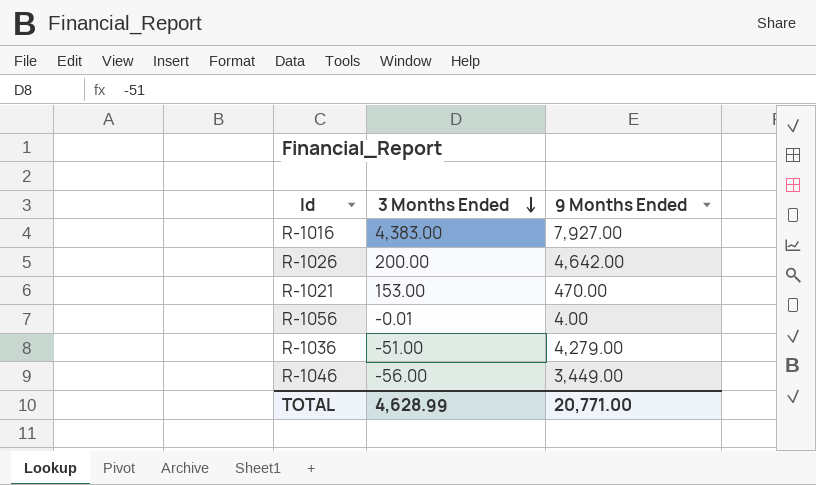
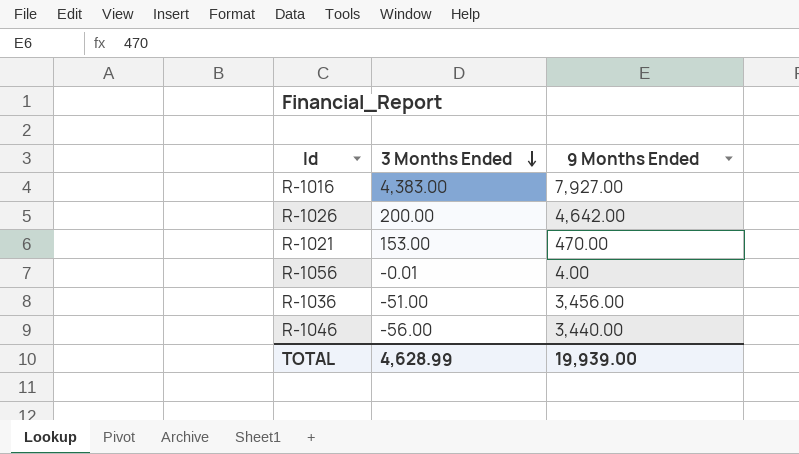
R-1036 | 9 Months Ended: 4,279.00 -> 3,456.00
R-1046 | 9 Months Ended: 3,449.00 -> 3,440.00
TOTAL | 9 Months Ended: 20,771.00 -> 19,939.00

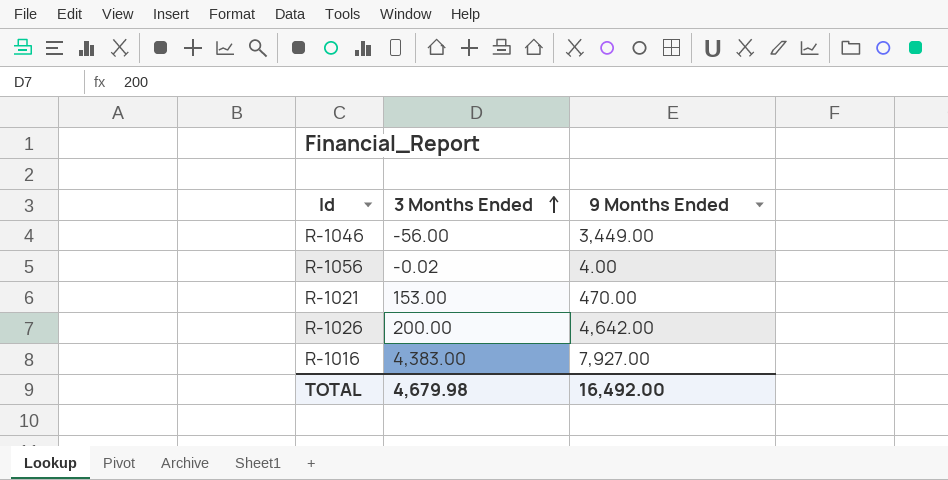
row order: 3 Months Ended descending -> 3 Months Ended ascending
row R-1036: -51.00 | 3,456.00 -> none
R-1046 | 9 Months Ended: 3,440.00 -> 3,449.00
R-1056 | 3 Months Ended: -0.01 -> -0.02
TOTAL | 3 Months Ended: 4,628.99 -> 4,679.98
TOTAL | 9 Months Ended: 19,939.00 -> 16,492.00

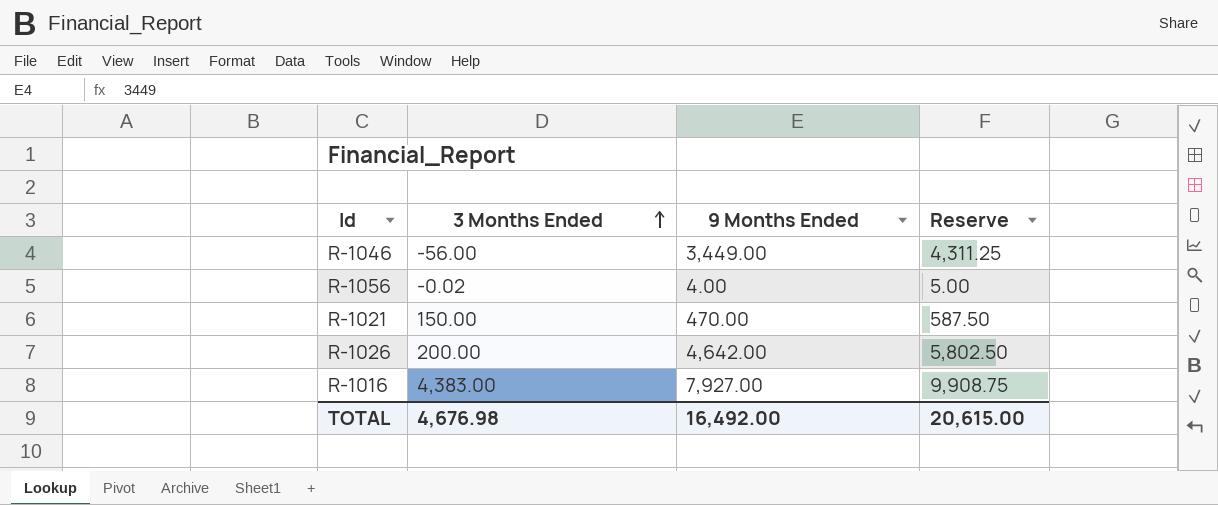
column Reserve | formula: none -> [9 Months Ended] * 1.25
R-1021 | 3 Months Ended: 153.00 -> 150.00
TOTAL | 3 Months Ended: 4,679.98 -> 4,676.98

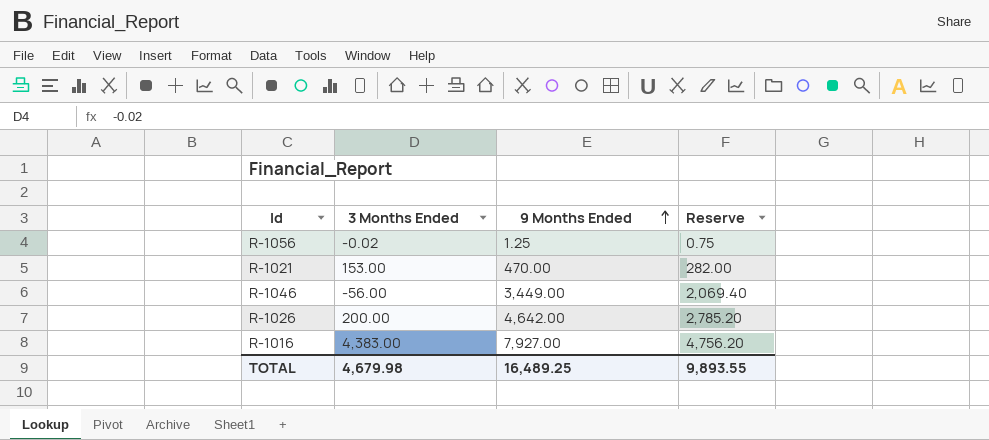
row order: 3 Months Ended ascending -> 9 Months Ended ascending
column Reserve | formula: [9 Months Ended] * 1.25 -> [9 Months Ended] * 0.6
R-1056 | 9 Months Ended: 4.00 -> 1.25
R-1021 | 3 Months Ended: 150.00 -> 153.00
TOTAL | 3 Months Ended: 4,676.98 -> 4,679.98
TOTAL | 9 Months Ended: 16,492.00 -> 16,489.25
TOTAL | Reserve: 20,615.00 -> 9,893.55

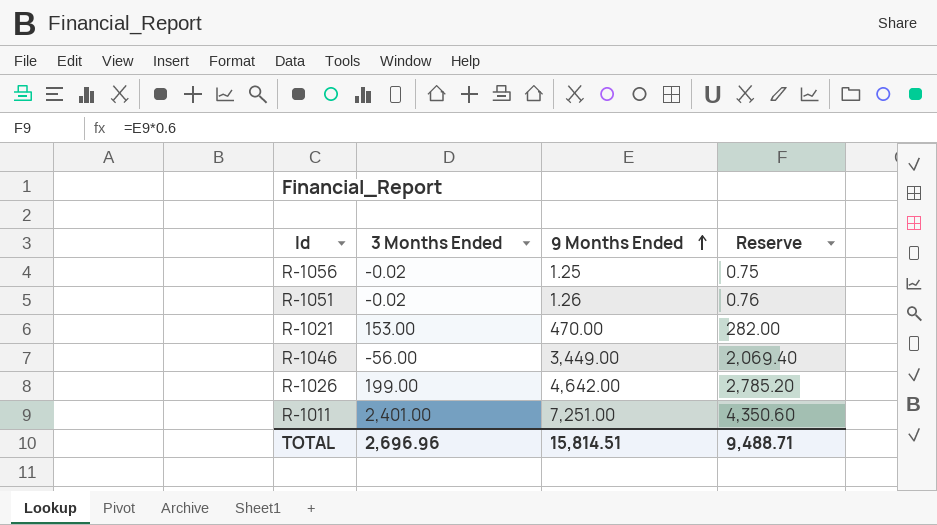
row R-1016: 4,383.00 | 7,927.00 | 4,756.20 -> none
row R-1051: none -> -0.02 | 1.26 | 0.76
R-1026 | 3 Months Ended: 200.00 -> 199.00
row R-1011: none -> 2,401.00 | 7,251.00 | 4,350.60
TOTAL | 3 Months Ended: 4,679.98 -> 2,696.96
TOTAL | 9 Months Ended: 16,489.25 -> 15,814.51
TOTAL | Reserve: 9,893.55 -> 9,488.71

